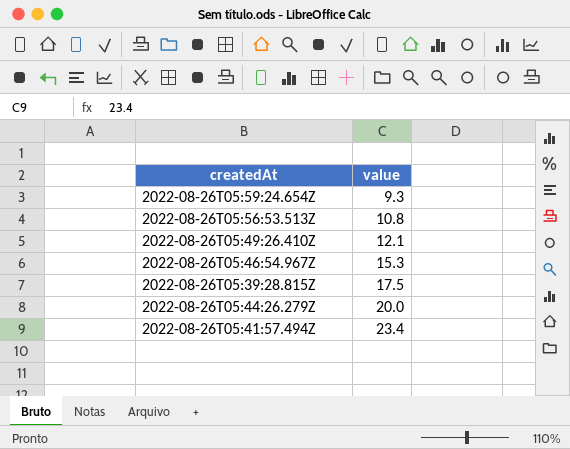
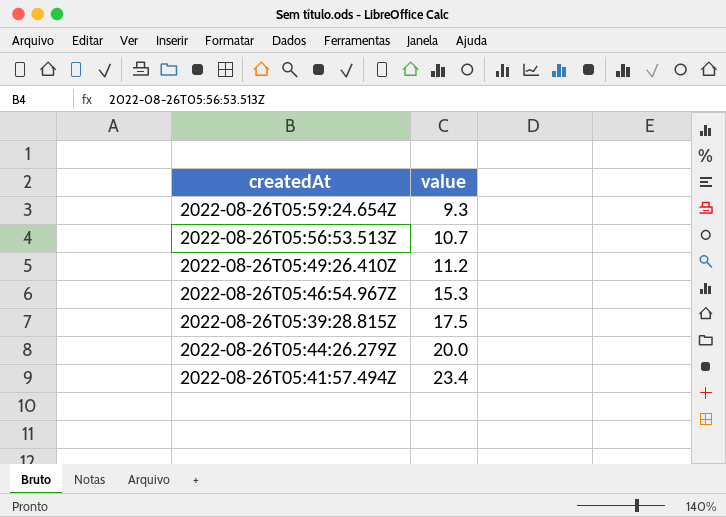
2022-08-26T05:56:53.513Z | value: 10.8 -> 10.7
2022-08-26T05:49:26.410Z | value: 12.1 -> 11.2

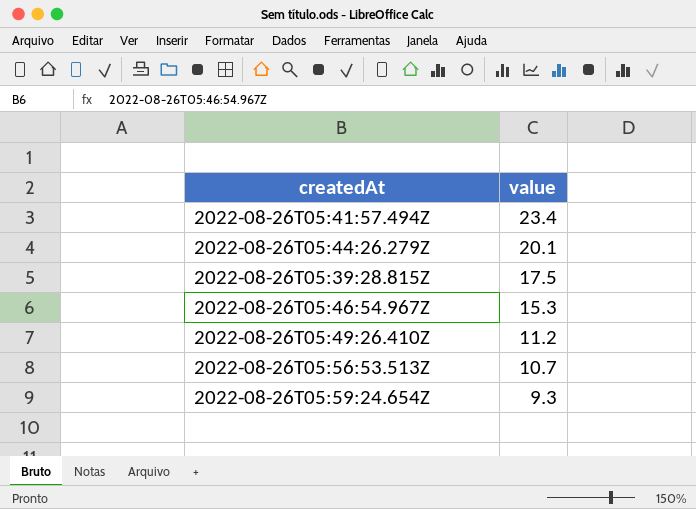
row order: value ascending -> value descending
2022-08-26T05:44:26.279Z | value: 20.0 -> 20.1

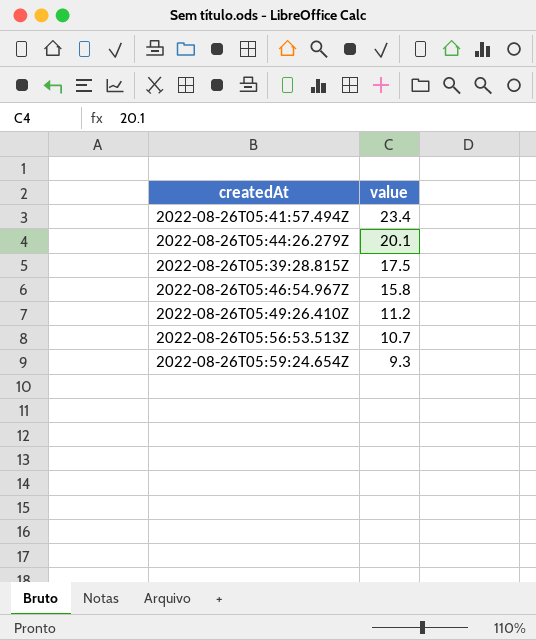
2022-08-26T05:46:54.967Z | value: 15.3 -> 15.8

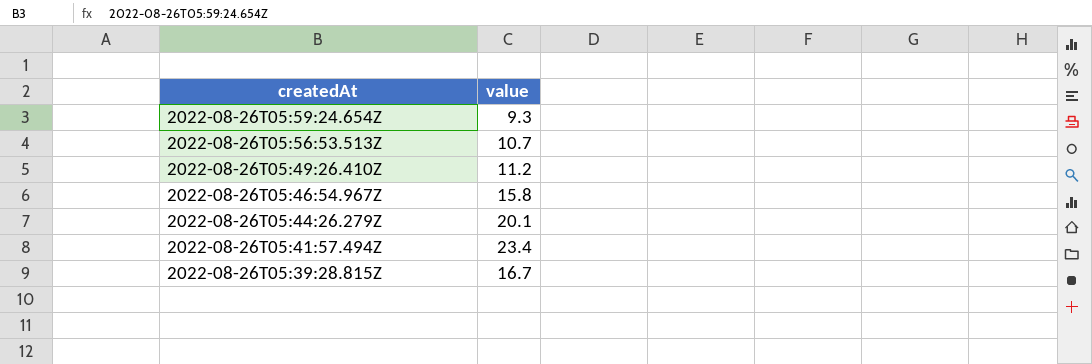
row order: value descending -> createdAt descending
2022-08-26T05:39:28.815Z | value: 17.5 -> 16.7

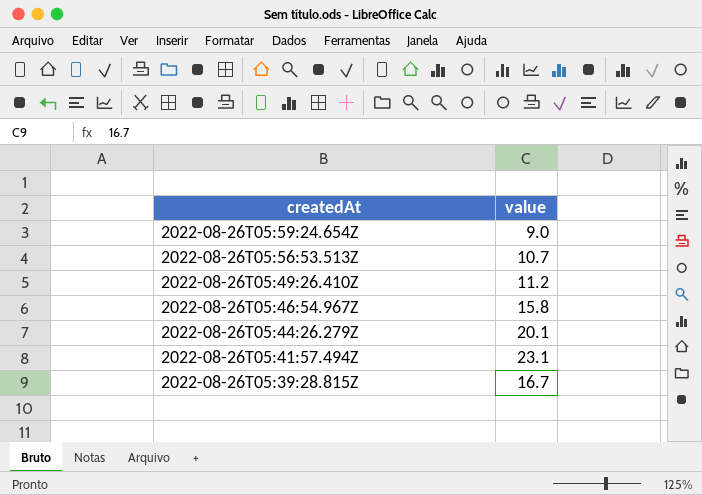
2022-08-26T05:59:24.654Z | value: 9.3 -> 9.0
2022-08-26T05:41:57.494Z | value: 23.4 -> 23.1

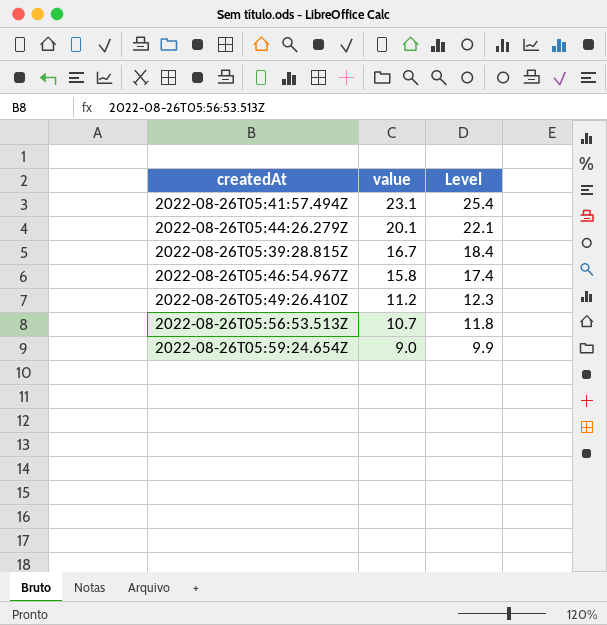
row order: createdAt descending -> value descending
column Level | formula: none -> [value] * 1.1

